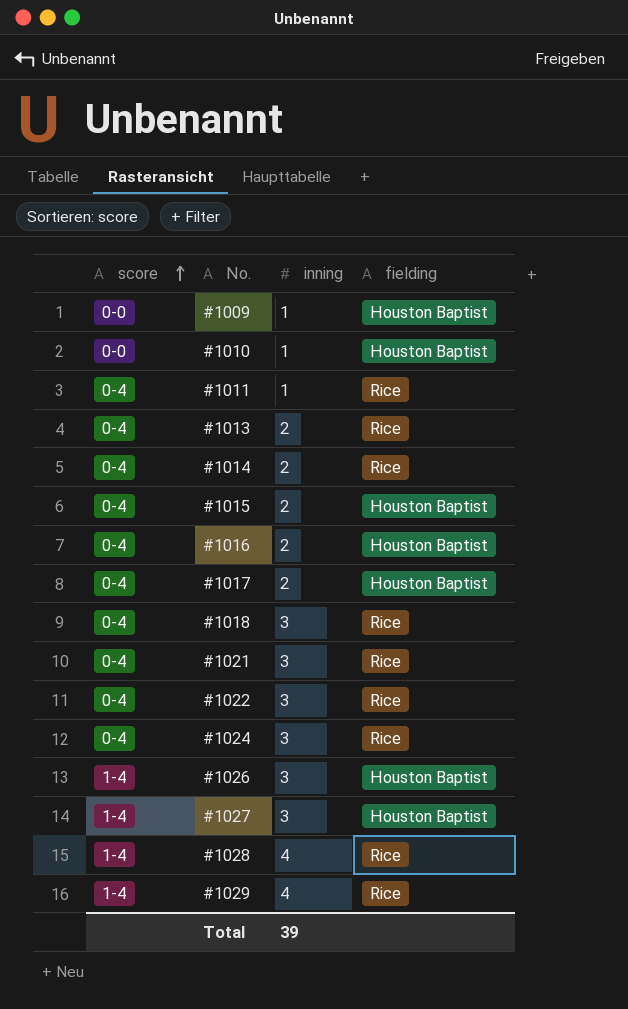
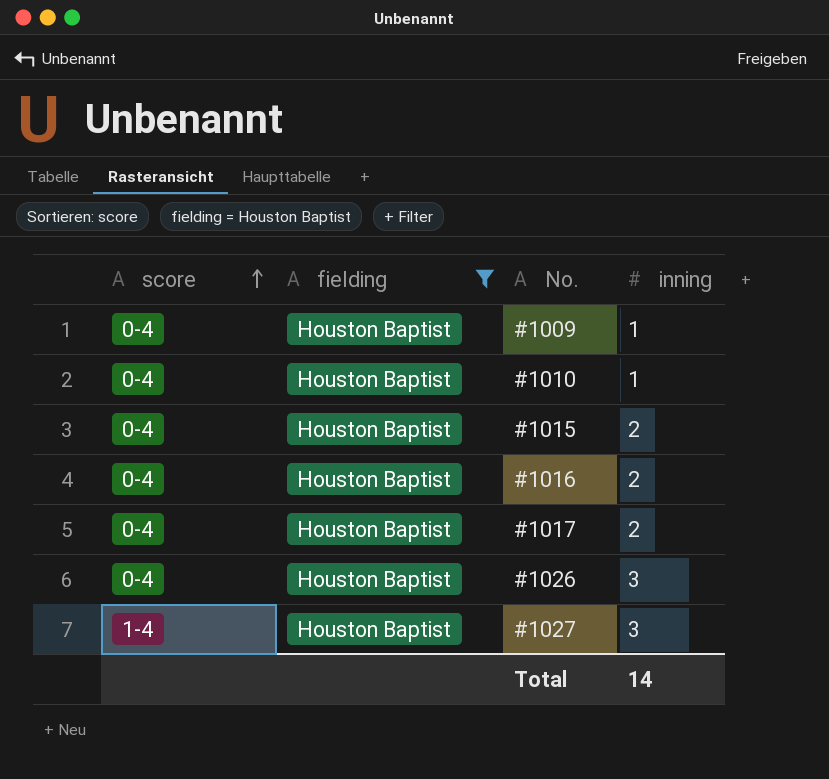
filter: none -> fielding = Houston Baptist
column fielding | position: 4 -> 2
#1009 | score: 0-0 -> 0-4
#1010 | score: 0-0 -> 0-4
#1026 | score: 1-4 -> 0-4
Total | inning: 39 -> 14

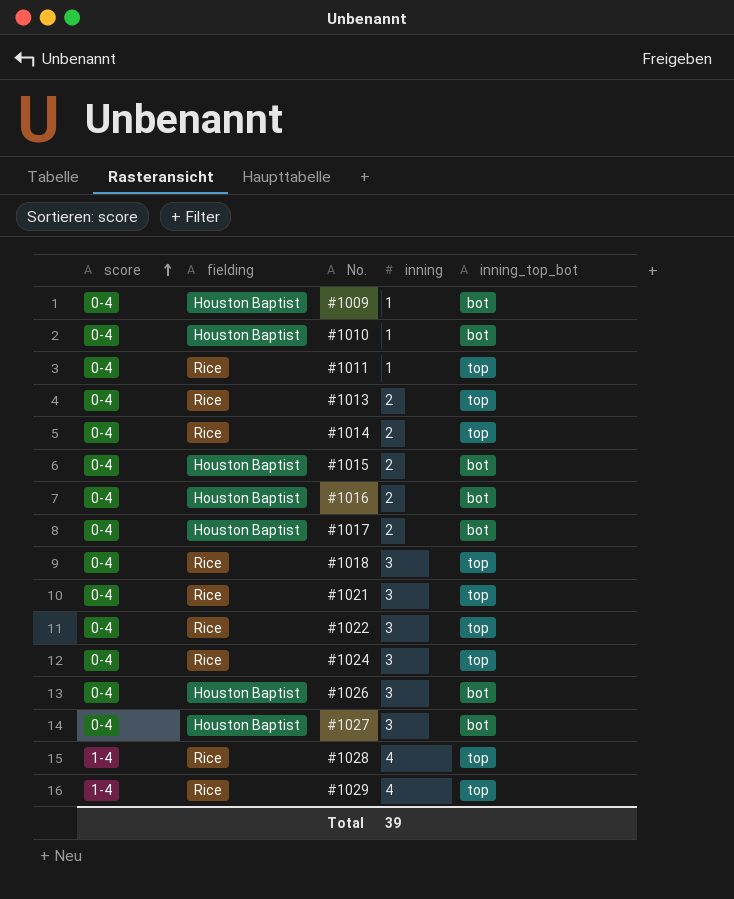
filter: fielding = Houston Baptist -> none
column inning_top_bot | position: none -> 5
#1027 | score: 1-4 -> 0-4
Total | inning: 14 -> 39

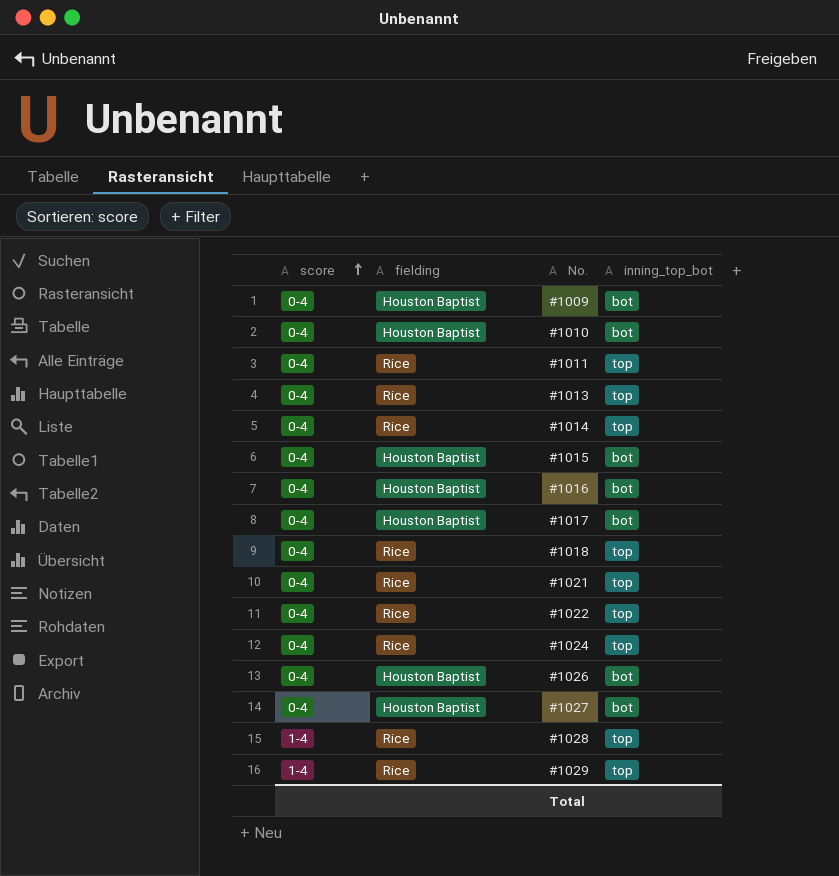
column inning | position: 4 -> none

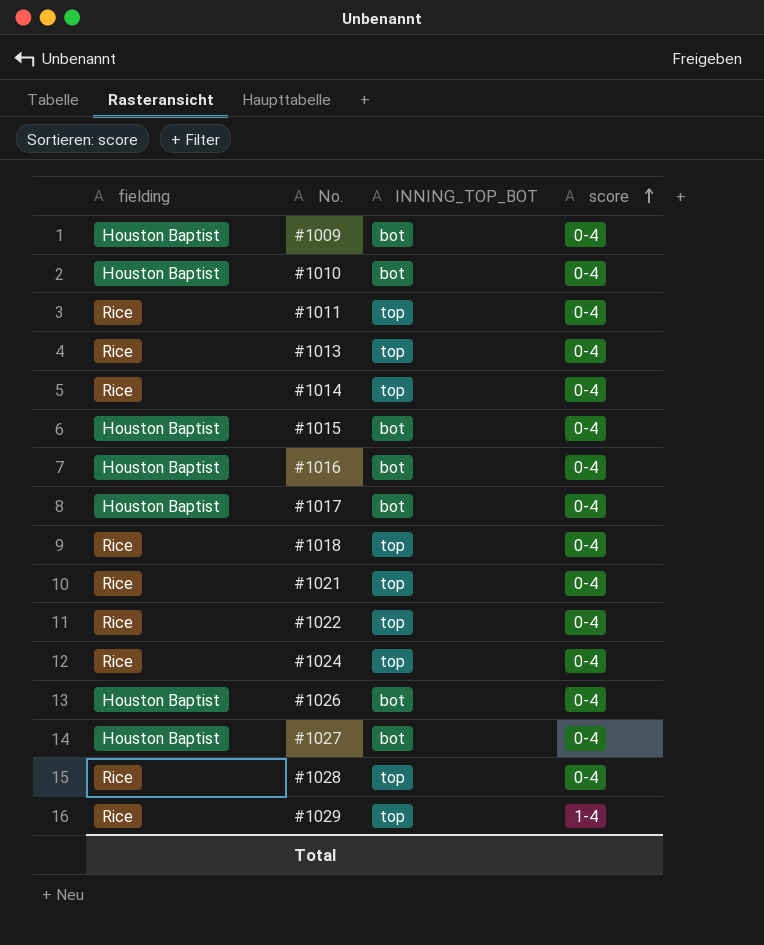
column name: inning_top_bot -> INNING_TOP_BOT
column score | position: 1 -> 4
#1028 | score: 1-4 -> 0-4

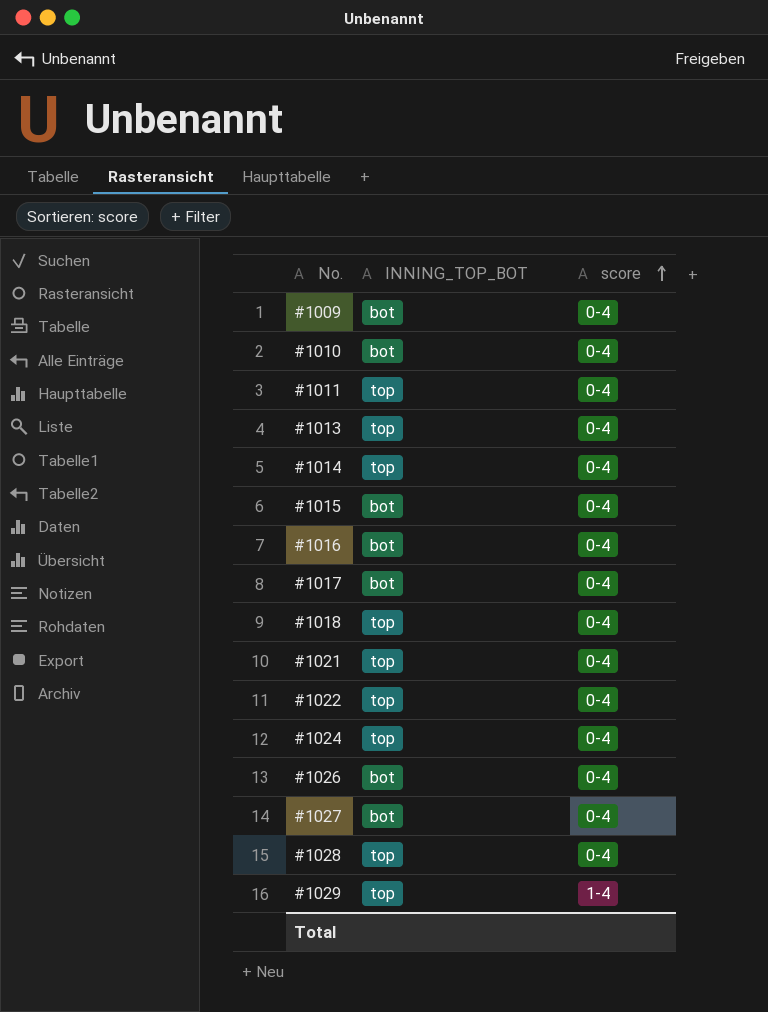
column fielding | position: 1 -> none

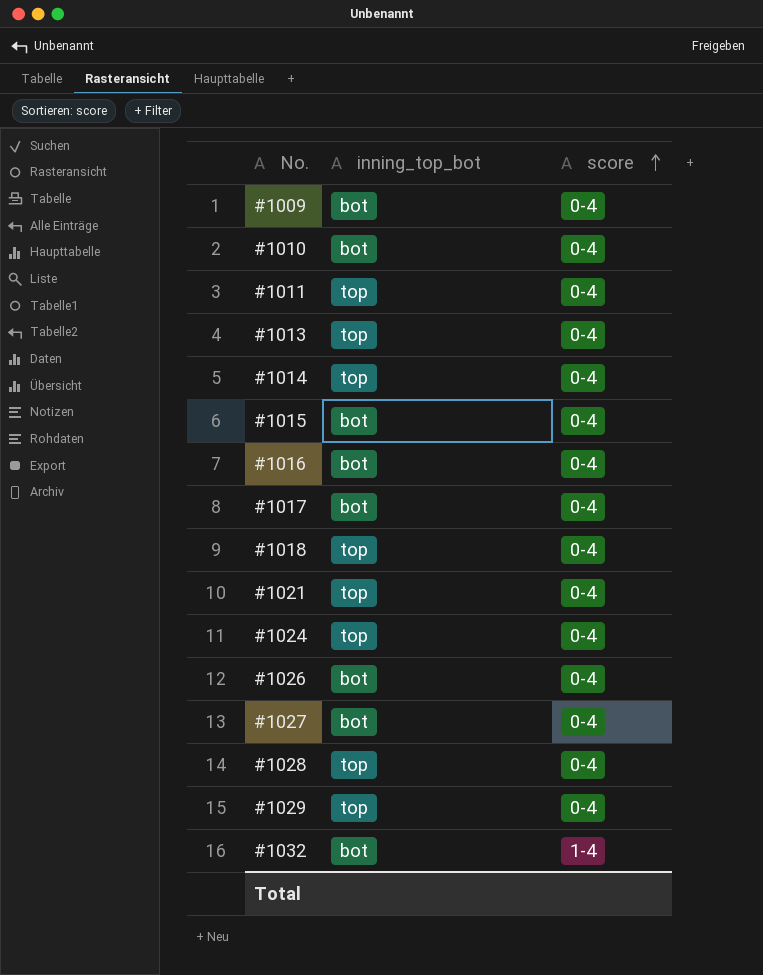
column name: INNING_TOP_BOT -> inning_top_bot
row #1022: top | 0-4 -> none
#1029 | score: 1-4 -> 0-4
row #1032: none -> bot | 1-4

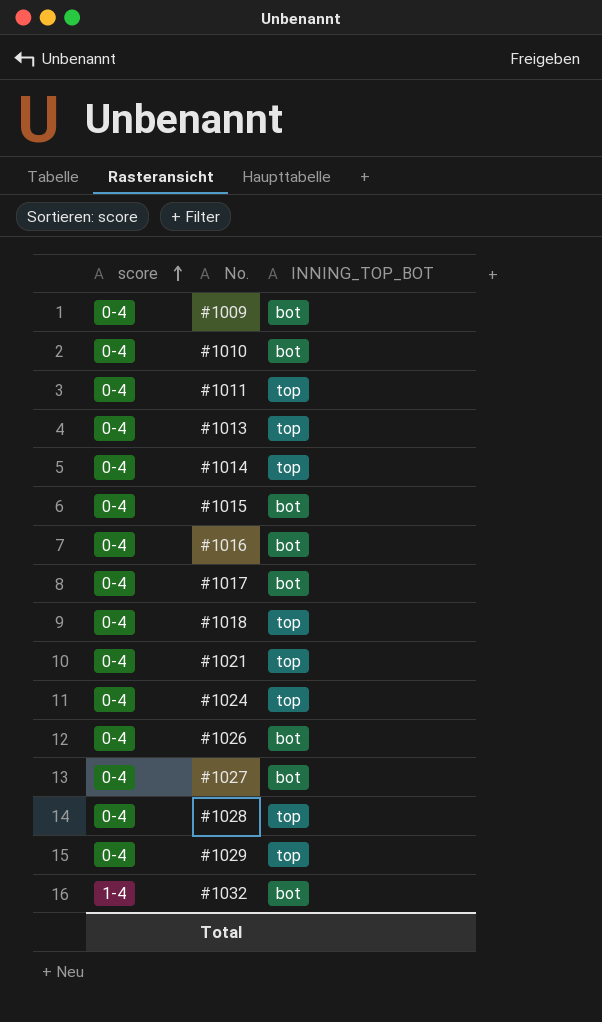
column score | position: 3 -> 1
column name: inning_top_bot -> INNING_TOP_BOT

